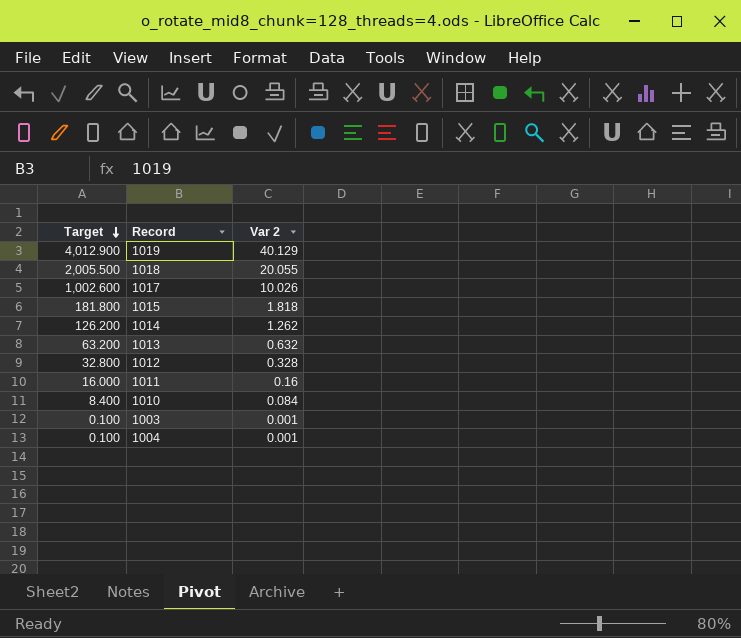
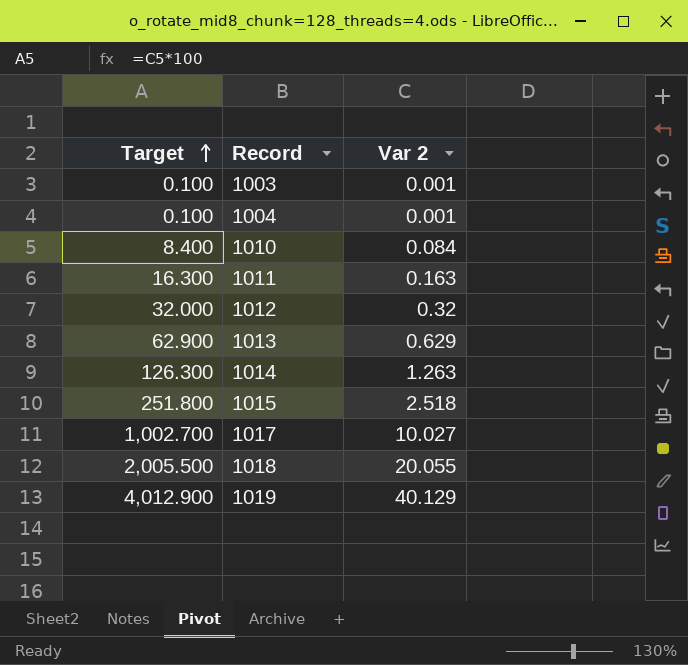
row order: Target descending -> Target ascending
1011 | Target: 16.000 -> 16.300
1011 | Var 2: 0.16 -> 0.163
1012 | Target: 32.800 -> 32.000
1012 | Var 2: 0.328 -> 0.32
1013 | Target: 63.200 -> 62.900
1013 | Var 2: 0.632 -> 0.629
1014 | Target: 126.200 -> 126.300
1014 | Var 2: 1.262 -> 1.263
1015 | Target: 181.800 -> 251.800
1015 | Var 2: 1.818 -> 2.518
1017 | Target: 1,002.600 -> 1,002.700
1017 | Var 2: 10.026 -> 10.027

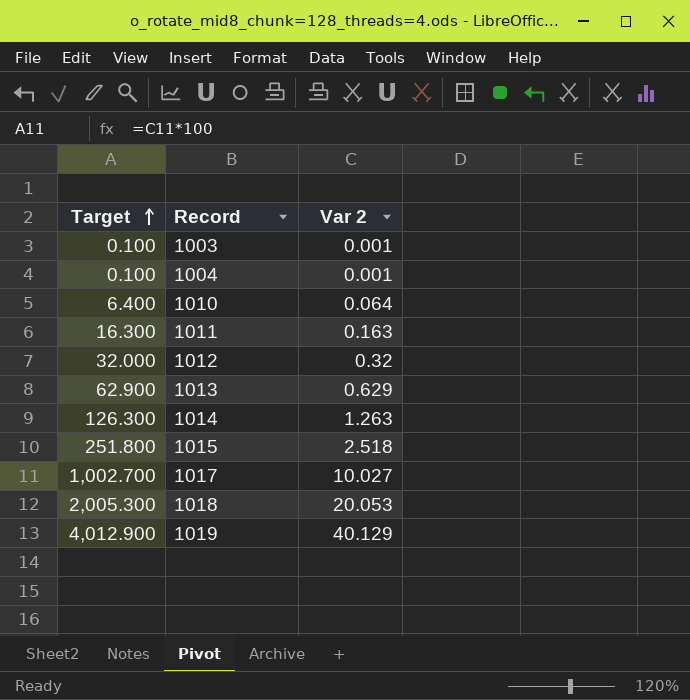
1010 | Target: 8.400 -> 6.400
1010 | Var 2: 0.084 -> 0.064
1018 | Target: 2,005.500 -> 2,005.300
1018 | Var 2: 20.055 -> 20.053

